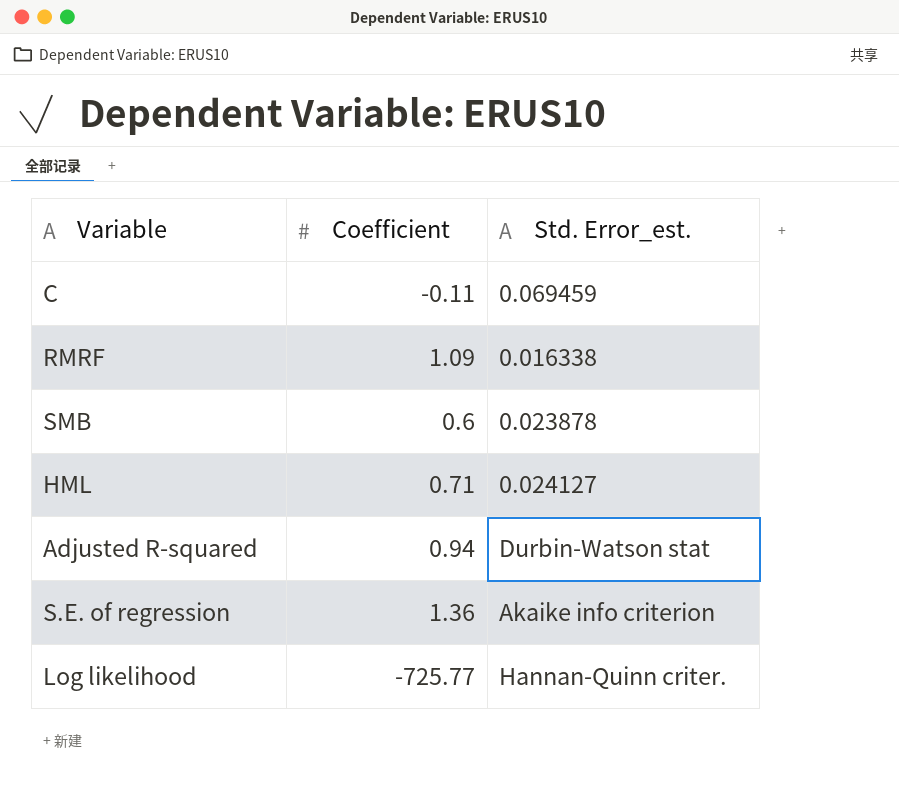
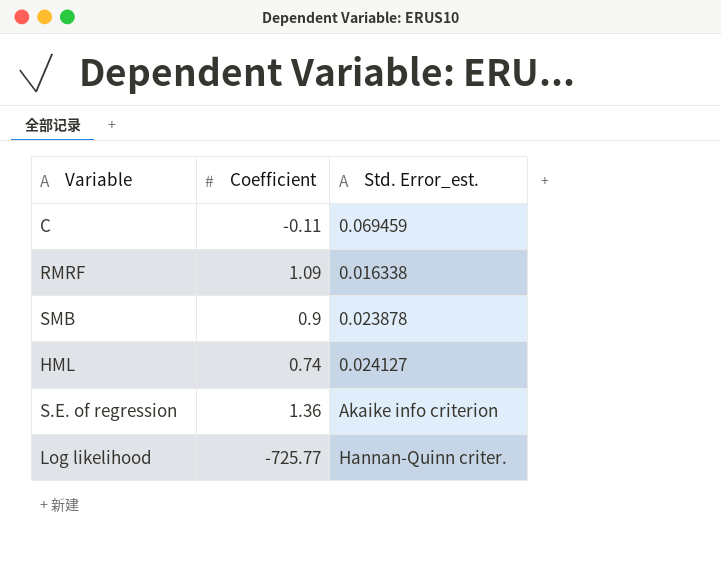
row Adjusted R-squared: 0.94 | Durbin-Watson stat -> none
SMB | Coefficient: 0.6 -> 0.9
HML | Coefficient: 0.71 -> 0.74

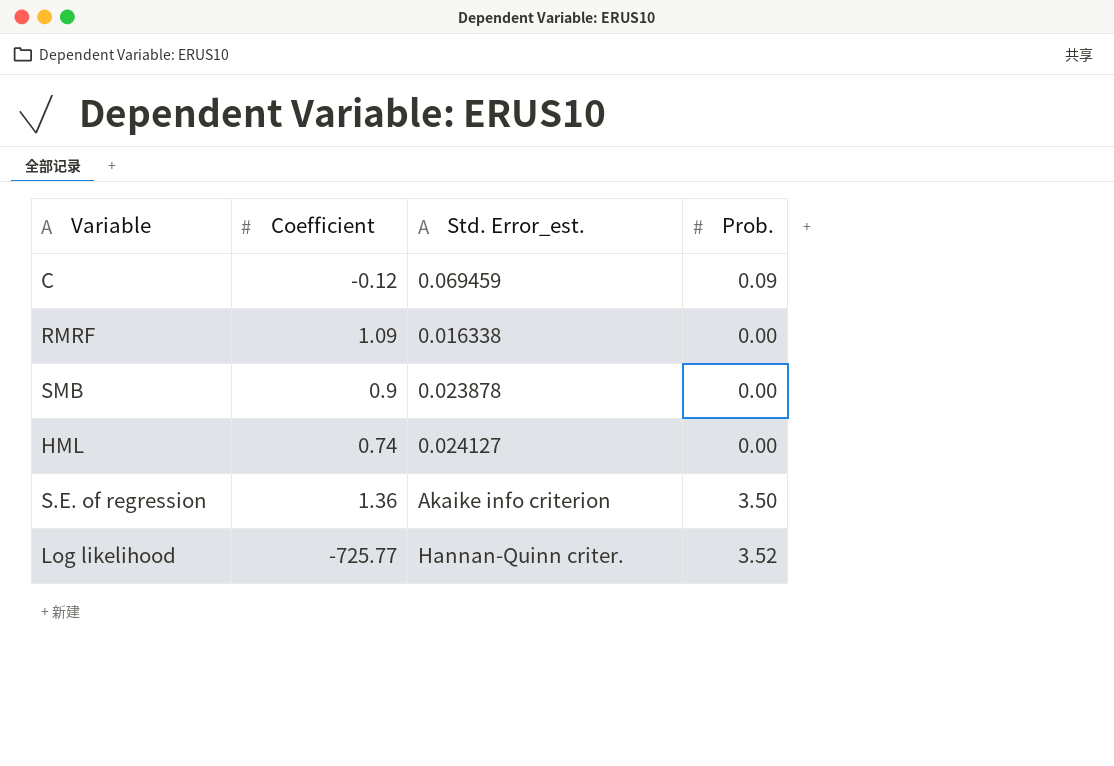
column Prob. | position: none -> 4
C | Coefficient: -0.11 -> -0.12

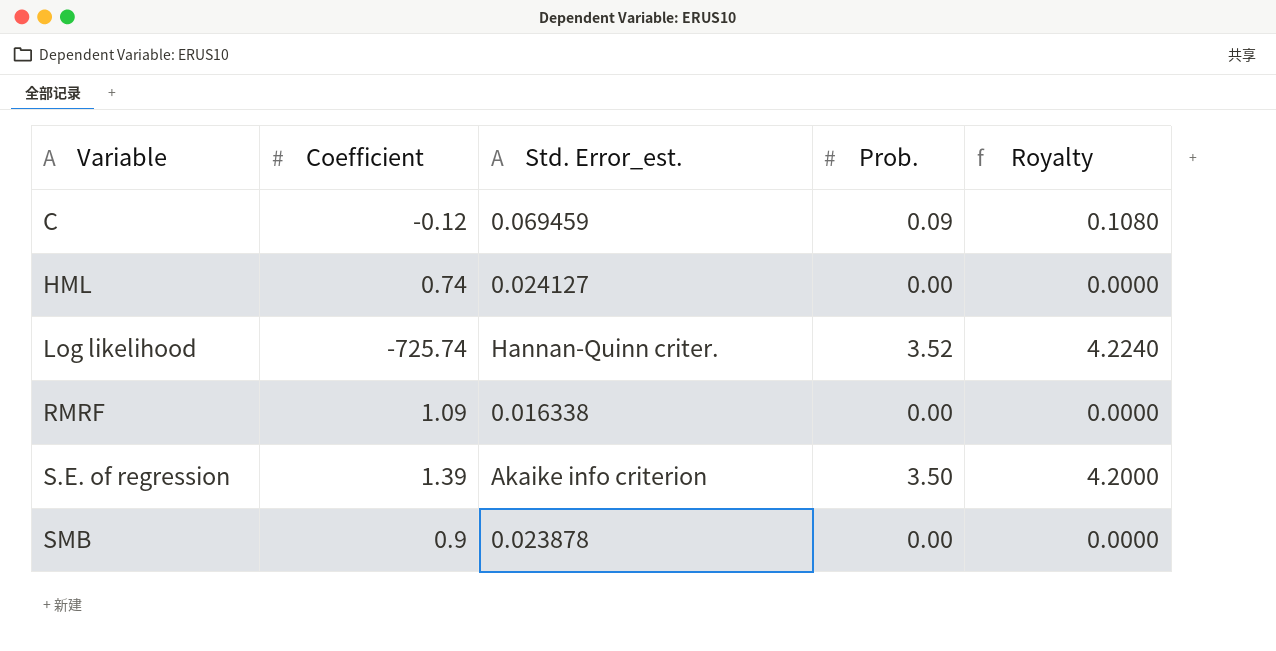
row order: none -> Variable ascending
column Royalty | formula: none -> [Prob.] * 1.2
Log likelihood | Coefficient: -725.77 -> -725.74
S.E. of regression | Coefficient: 1.36 -> 1.39

